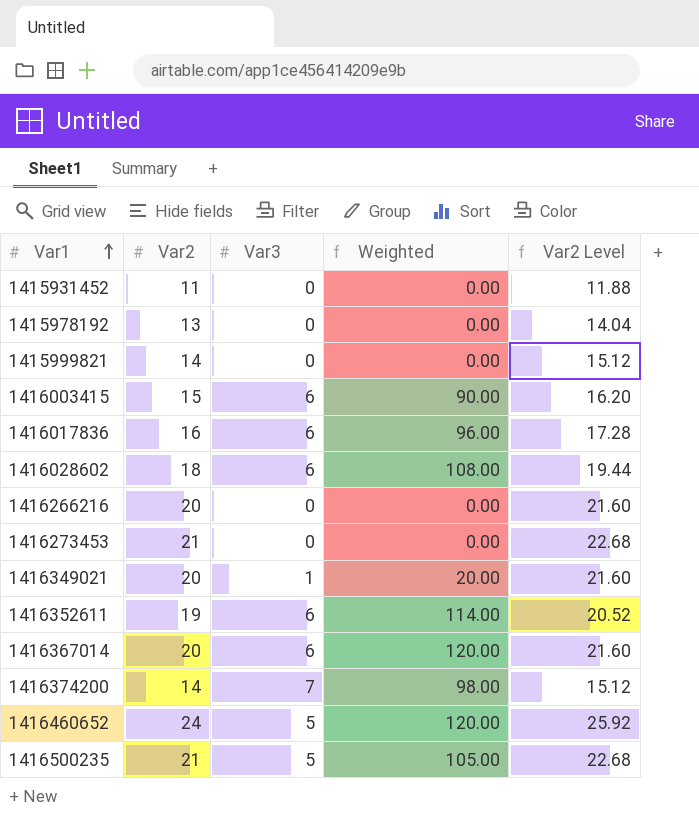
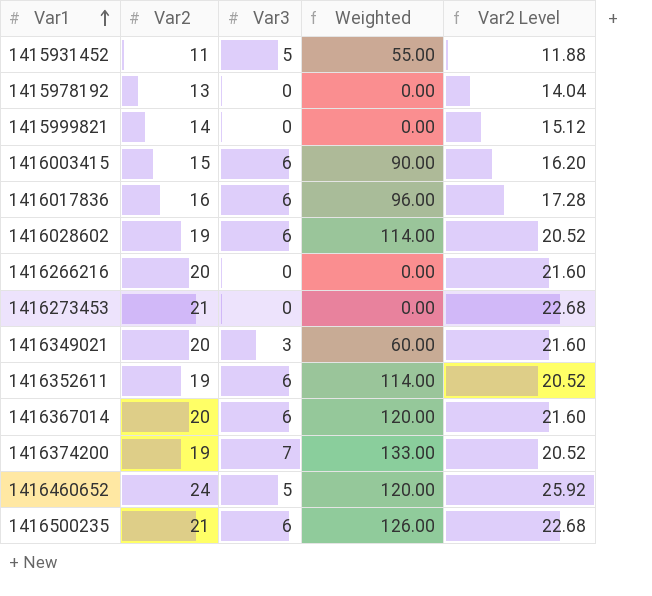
1415931452 | Var3: 0 -> 5
1415931452 | Weighted: 0.00 -> 55.00
1416028602 | Var2: 18 -> 19
1416028602 | Weighted: 108.00 -> 114.00
1416028602 | Var2 Level: 19.44 -> 20.52
1416349021 | Var3: 1 -> 3
1416349021 | Weighted: 20.00 -> 60.00
1416374200 | Var2: 14 -> 19
1416374200 | Weighted: 98.00 -> 133.00
1416374200 | Var2 Level: 15.12 -> 20.52
1416500235 | Var3: 5 -> 6
1416500235 | Weighted: 105.00 -> 126.00

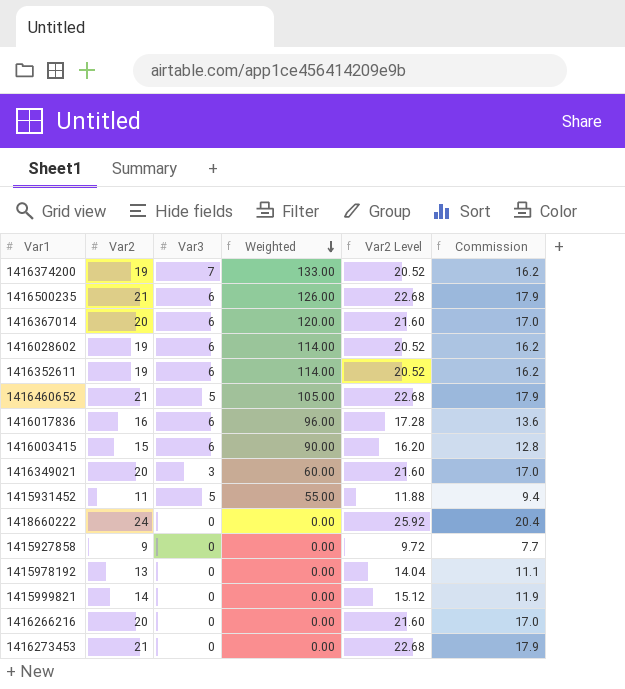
row order: Var1 ascending -> Weighted descending
column Commission | formula: none -> [Var2] * 0.85
1416460652 | Var2: 24 -> 21
1416460652 | Weighted: 120.00 -> 105.00
1416460652 | Var2 Level: 25.92 -> 22.68
row 1418660222: none -> 24 | 0 | 0.00 | 25.92 | 20.4
row 1415927858: none -> 9 | 0 | 0.00 | 9.72 | 7.7

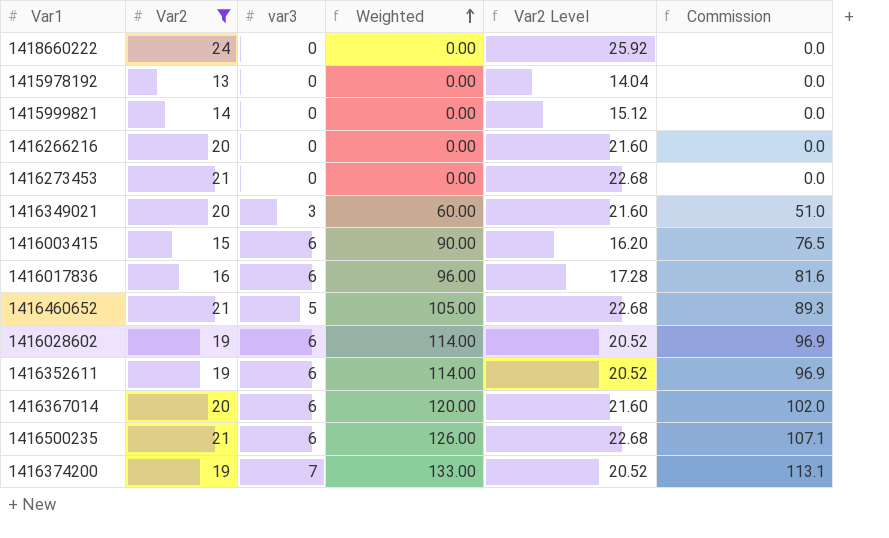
filter: none -> Var2 >= 13
row order: Weighted descending -> Weighted ascending
column name: Var3 -> var3
column Commission | formula: [Var2] * 0.85 -> [Weighted] * 0.85

